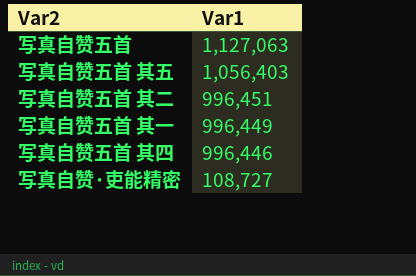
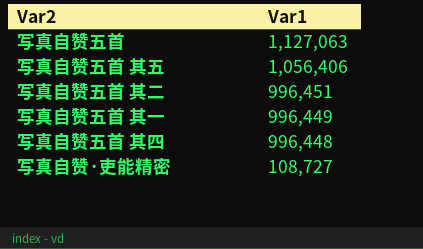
写真自赞五首 其五 | Var1: 1,056,403 -> 1,056,406
写真自赞五首 其四 | Var1: 996,446 -> 996,448

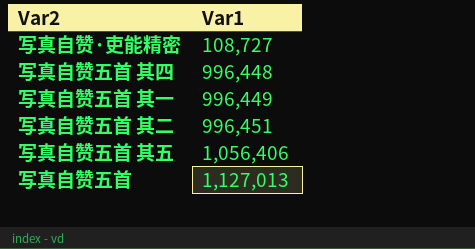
row order: Var1 descending -> Var1 ascending
写真自赞五首 | Var1: 1,127,063 -> 1,127,013

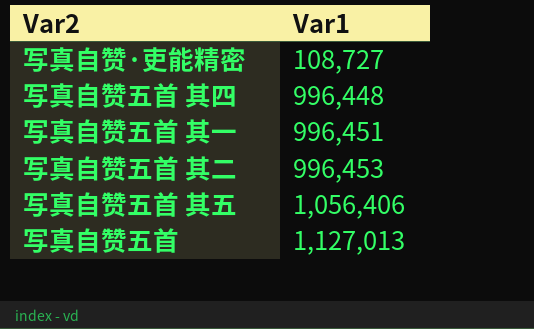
写真自赞五首 其一 | Var1: 996,449 -> 996,451
写真自赞五首 其二 | Var1: 996,451 -> 996,453

